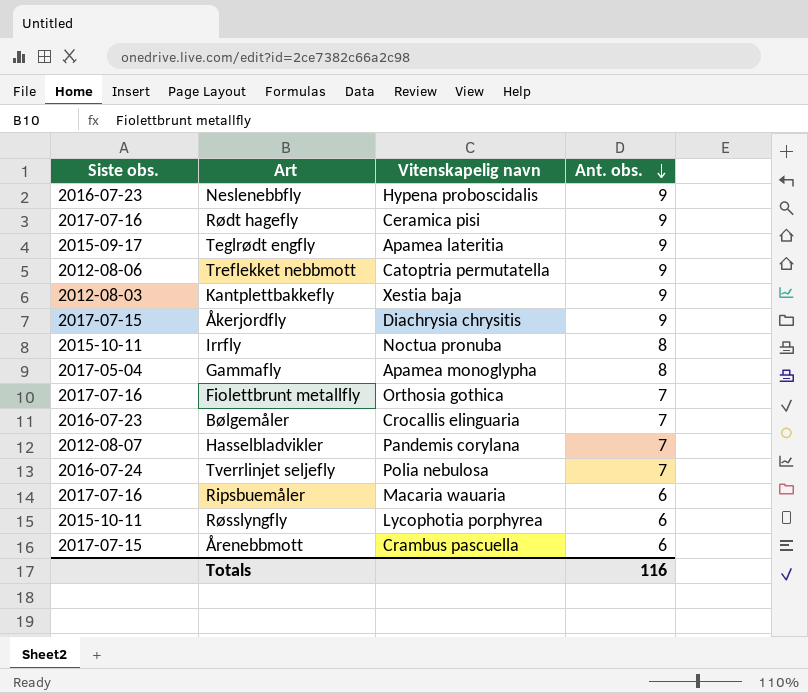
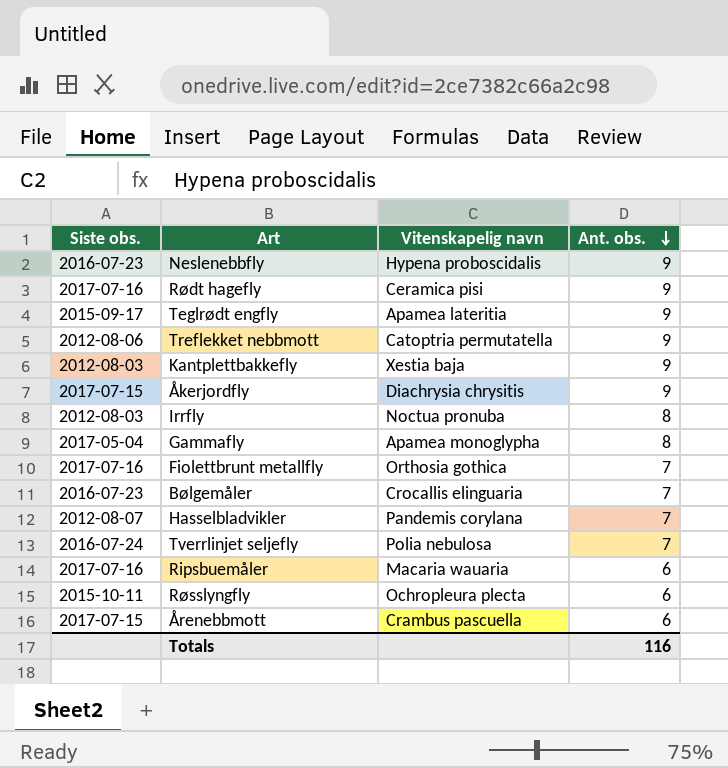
Irrfly | Siste obs.: 2015-10-11 -> 2012-08-03
Røsslyngfly | Vitenskapelig navn: Lycophotia porphyrea -> Ochropleura plecta

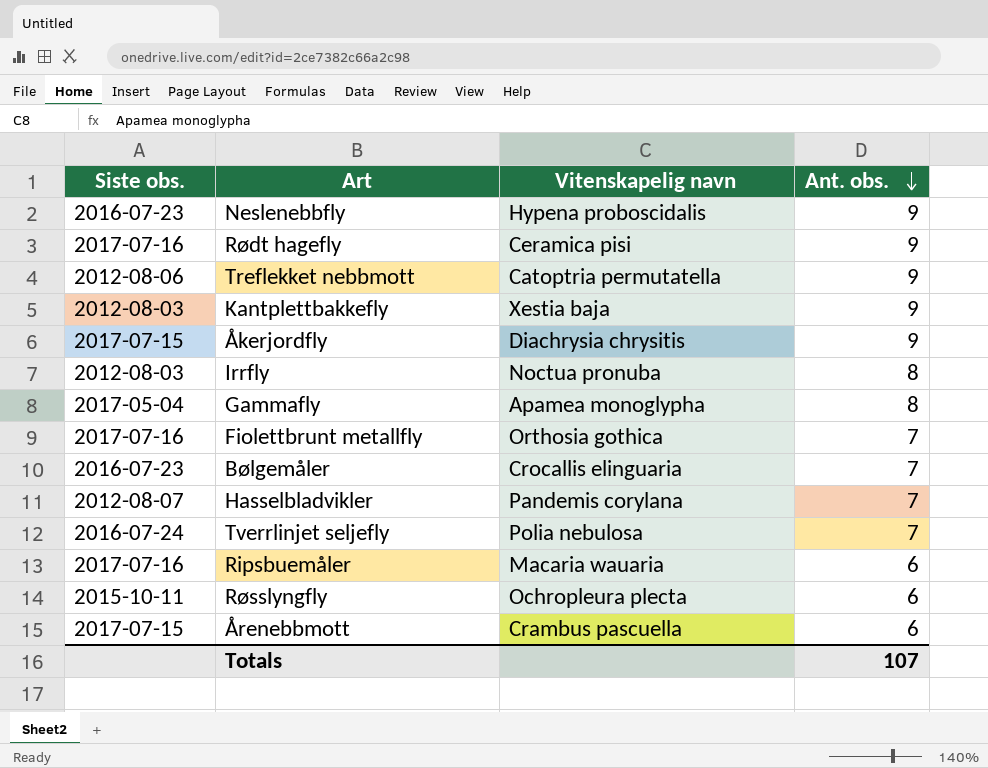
row Teglrødt engfly: 2015-09-17 | Apamea lateritia | 9 -> none
Totals | Ant. obs.: 116 -> 107

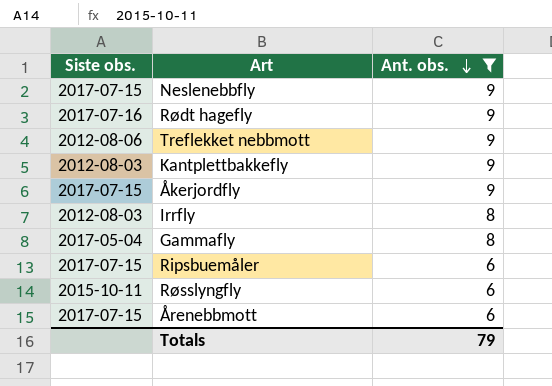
filter: none -> Ant. obs. != 7
column Vitenskapelig navn | position: 3 -> none
Neslenebbfly | Siste obs.: 2016-07-23 -> 2017-07-15
Ripsbuemåler | Siste obs.: 2017-07-16 -> 2017-07-15
Totals | Ant. obs.: 107 -> 79

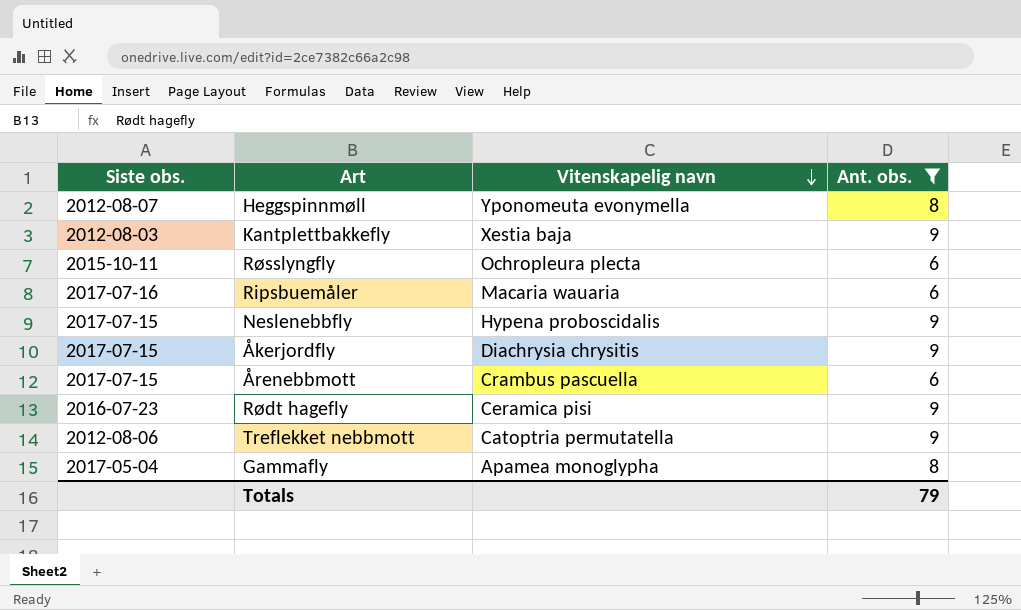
row order: Ant. obs. descending -> Vitenskapelig navn descending
column Vitenskapelig navn | position: none -> 3
row Irrfly: 2012-08-03 | 8 -> none
row Heggspinnmøll: none -> 2012-08-07 | Yponomeuta evonymella | 8
Ripsbuemåler | Siste obs.: 2017-07-15 -> 2017-07-16
Rødt hagefly | Siste obs.: 2017-07-16 -> 2016-07-23

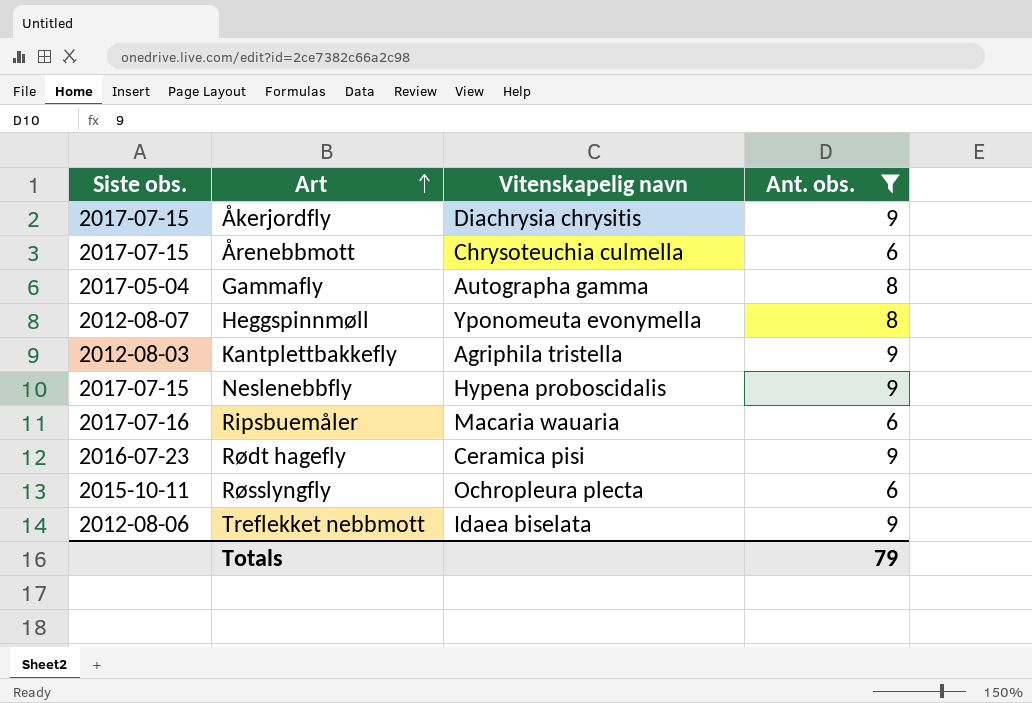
row order: Vitenskapelig navn descending -> Art ascending
Årenebbmott | Vitenskapelig navn: Crambus pascuella -> Chrysoteuchia culmella
Gammafly | Vitenskapelig navn: Apamea monoglypha -> Autographa gamma
Kantplettbakkefly | Vitenskapelig navn: Xestia baja -> Agriphila tristella
Treflekket nebbmott | Vitenskapelig navn: Catoptria permutatella -> Idaea biselata

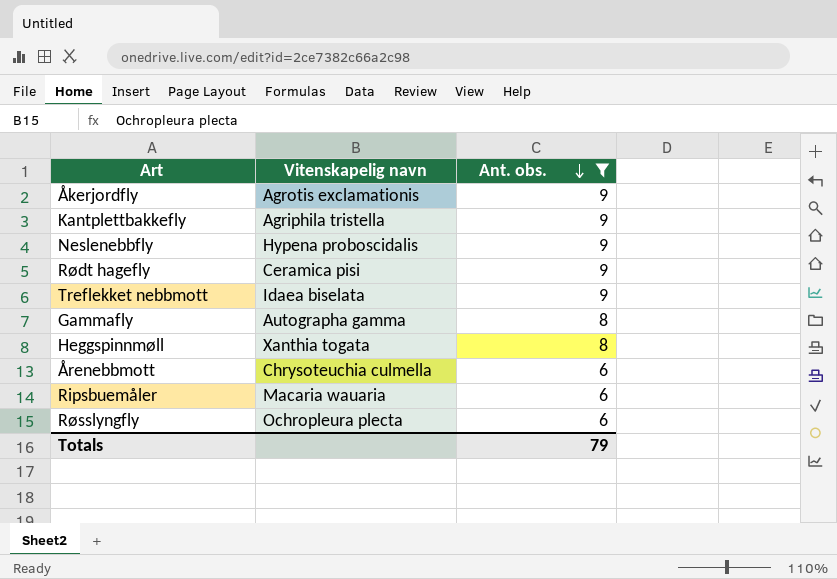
row order: Art ascending -> Ant. obs. descending
column Siste obs. | position: 1 -> none
Åkerjordfly | Vitenskapelig navn: Diachrysia chrysitis -> Agrotis exclamationis
Heggspinnmøll | Vitenskapelig navn: Yponomeuta evonymella -> Xanthia togata

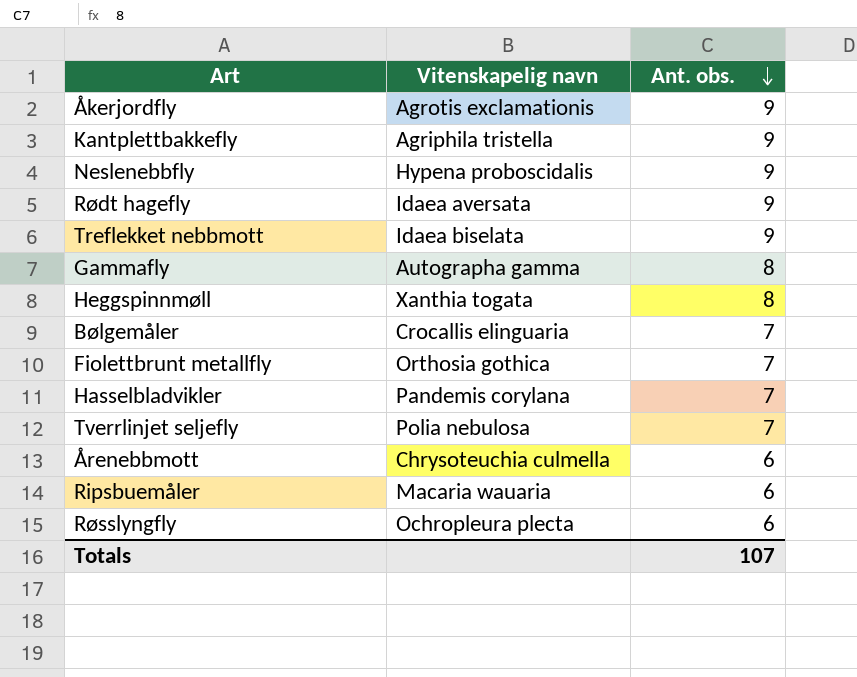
filter: Ant. obs. != 7 -> none
Rødt hagefly | Vitenskapelig navn: Ceramica pisi -> Idaea aversata
Totals | Ant. obs.: 79 -> 107

